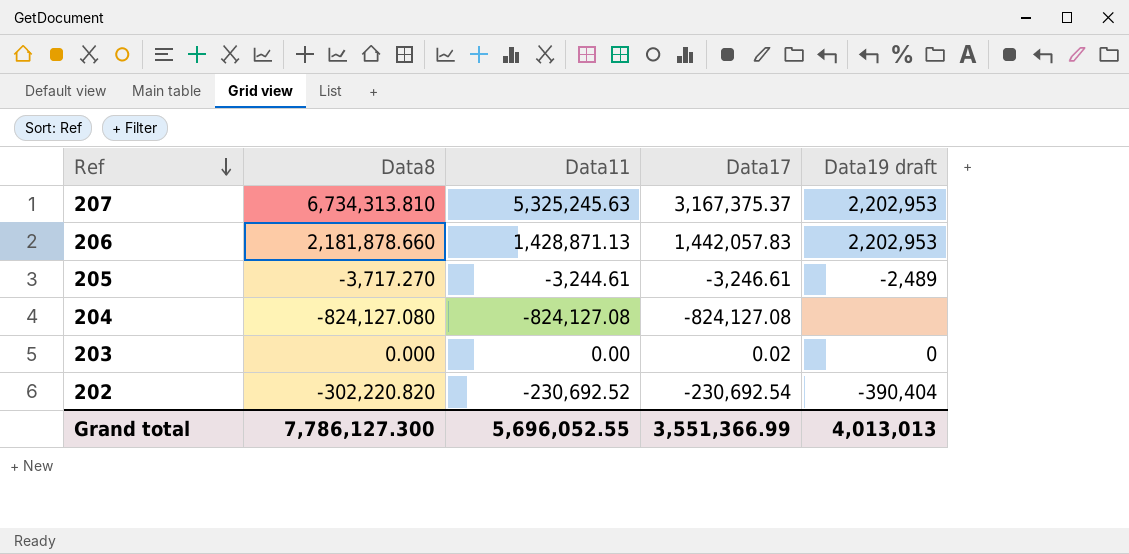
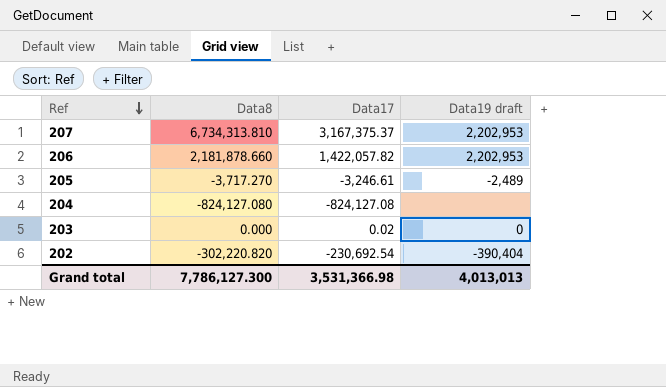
column Data11 | position: 3 -> none
206 | Data17: 1,442,057.83 -> 1,422,057.82
Grand total | Data17: 3,551,366.99 -> 3,531,366.98

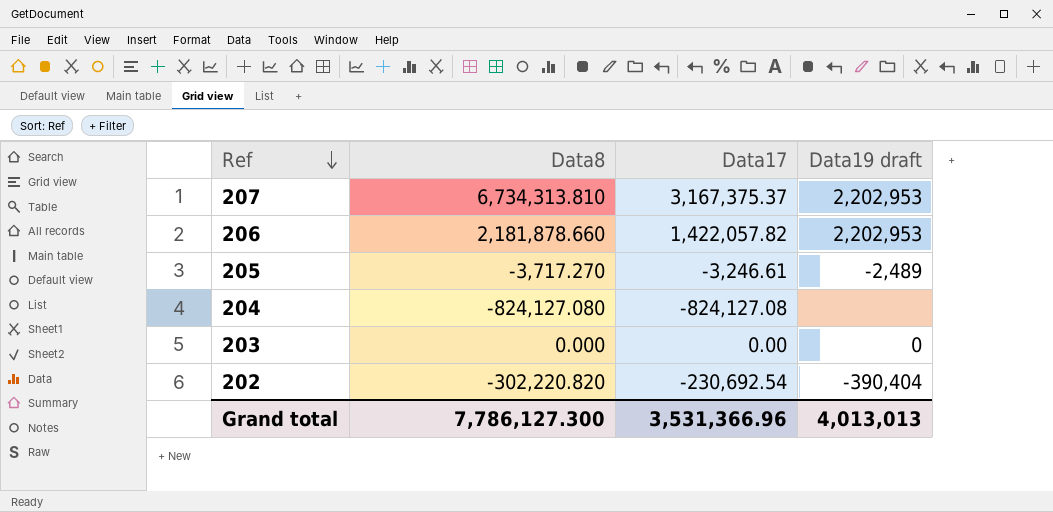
203 | Data17: 0.02 -> 0.00
Grand total | Data17: 3,531,366.98 -> 3,531,366.96

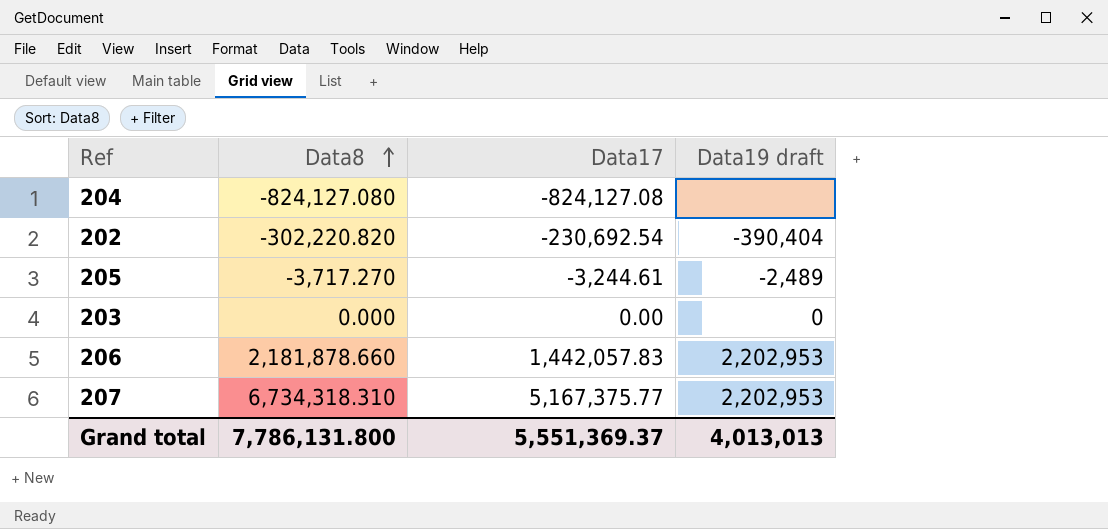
row order: Ref descending -> Data8 ascending
205 | Data17: -3,246.61 -> -3,244.61
206 | Data17: 1,422,057.82 -> 1,442,057.83
207 | Data8: 6,734,313.810 -> 6,734,318.310
207 | Data17: 3,167,375.37 -> 5,167,375.77
Grand total | Data8: 7,786,127.300 -> 7,786,131.800
Grand total | Data17: 3,531,366.96 -> 5,551,369.37

